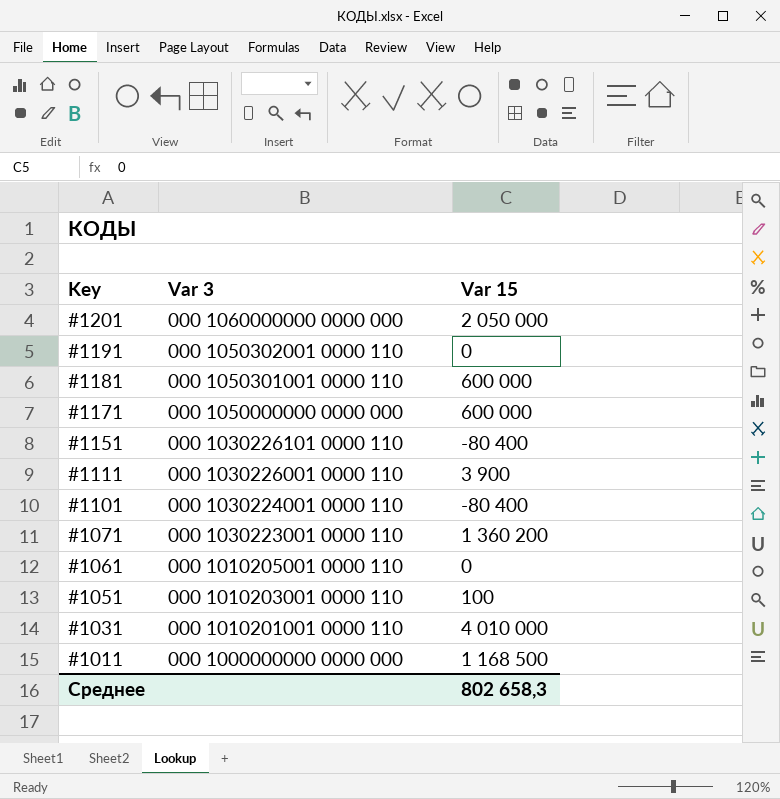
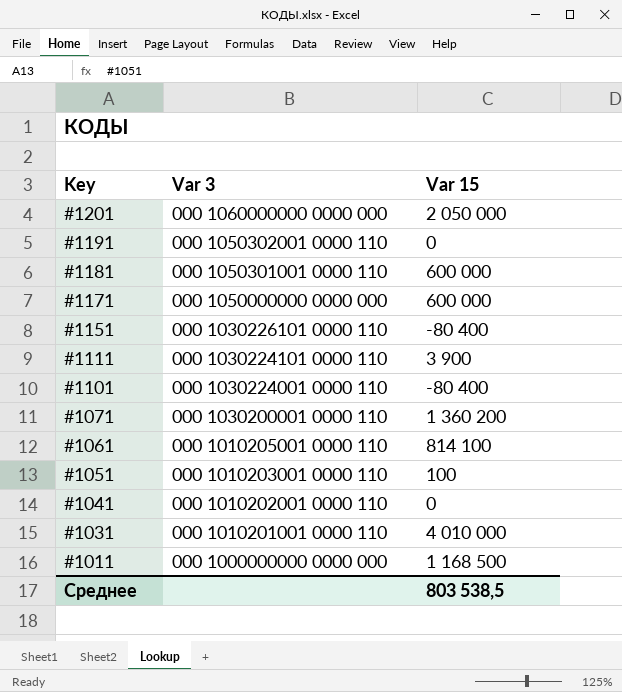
#1111 | Var 3: 000 1030226001 0000 110 -> 000 1030224101 0000 110
#1071 | Var 3: 000 1030223001 0000 110 -> 000 1030200001 0000 110
#1061 | Var 15: 0 -> 814 100
row #1041: none -> 000 1010202001 0000 110 | 0
Среднее | Var 15: 802 658,3 -> 803 538,5

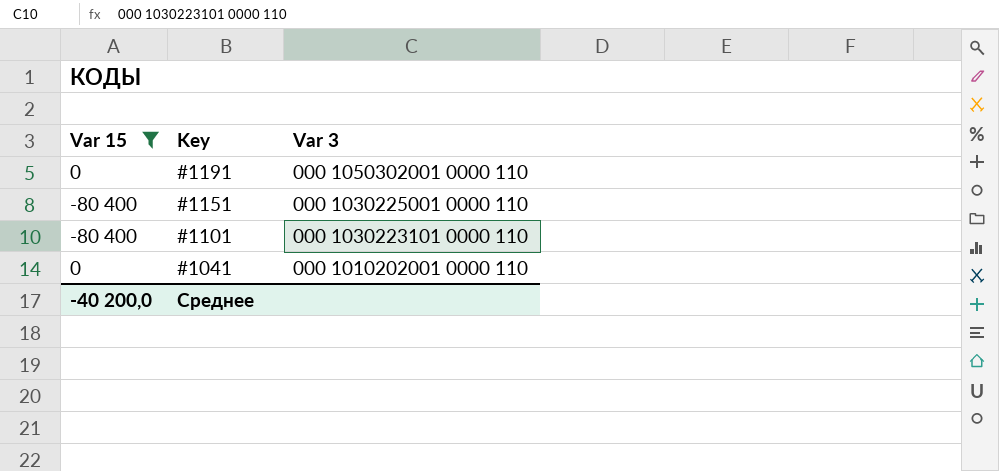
filter: none -> Var 15 <= 0
column Var 15 | position: 3 -> 1
#1151 | Var 3: 000 1030226101 0000 110 -> 000 1030225001 0000 110
#1101 | Var 3: 000 1030224001 0000 110 -> 000 1030223101 0000 110
Среднее | Var 15: 803 538,5 -> -40 200,0

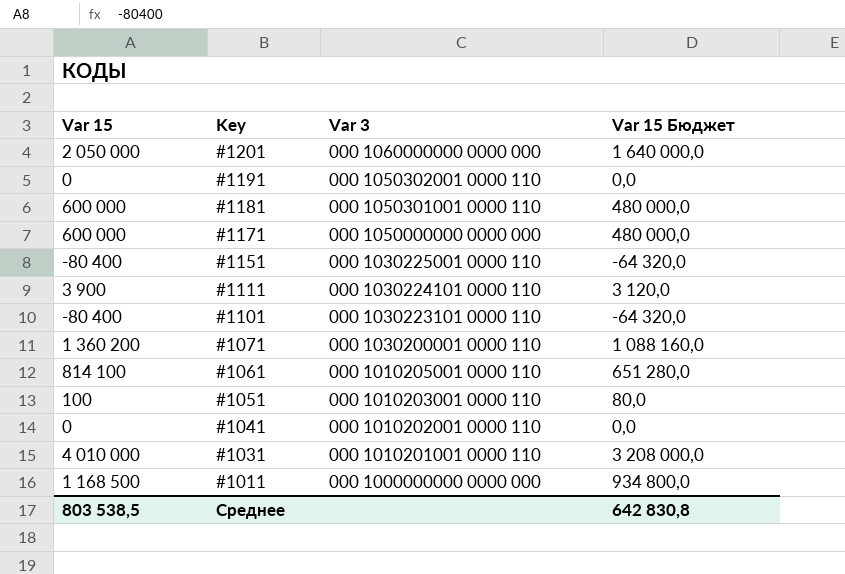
filter: Var 15 <= 0 -> none
column Var 15 Бюджет | formula: none -> [Var 15] * 0,8
Среднее | Var 15: -40 200,0 -> 803 538,5

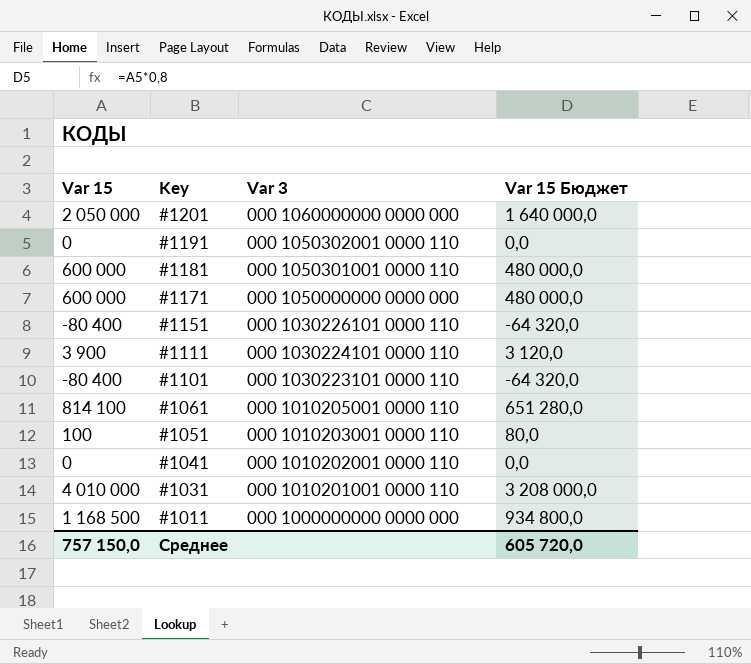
row #1071: 1 360 200 | 000 1030200001 0000 110 | 1 088 160,0 -> none
#1151 | Var 3: 000 1030225001 0000 110 -> 000 1030226101 0000 110
Среднее | Var 15: 803 538,5 -> 757 150,0
Среднее | Var 15 Бюджет: 642 830,8 -> 605 720,0

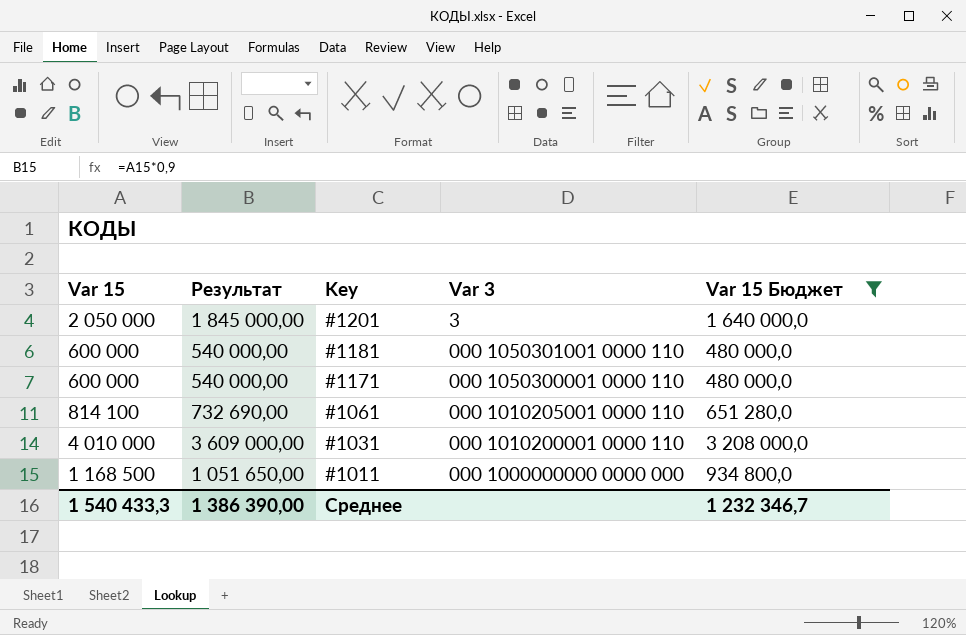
filter: none -> Var 15 Бюджет >= 480 000,0
column Результат | formula: none -> [Var 15] * 0,9
#1201 | Var 3: 000 1060000000 0000 000 -> 3
#1171 | Var 3: 000 1050000000 0000 000 -> 000 1050300001 0000 110
#1031 | Var 3: 000 1010201001 0000 110 -> 000 1010200001 0000 110
Среднее | Var 15: 757 150,0 -> 1 540 433,3
Среднее | Var 15 Бюджет: 605 720,0 -> 1 232 346,7

